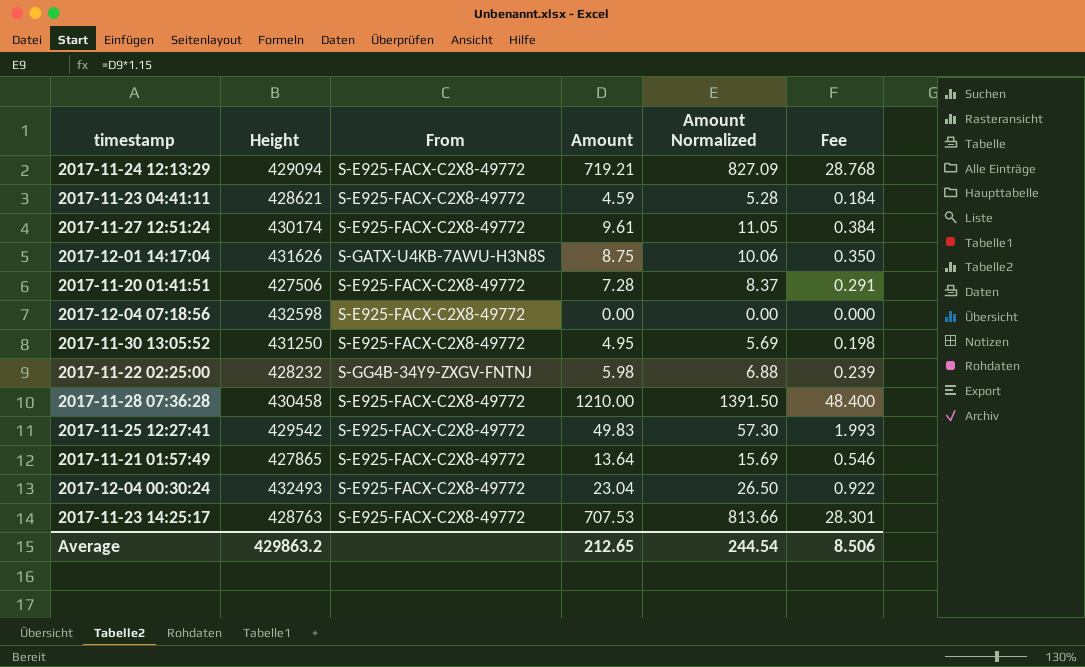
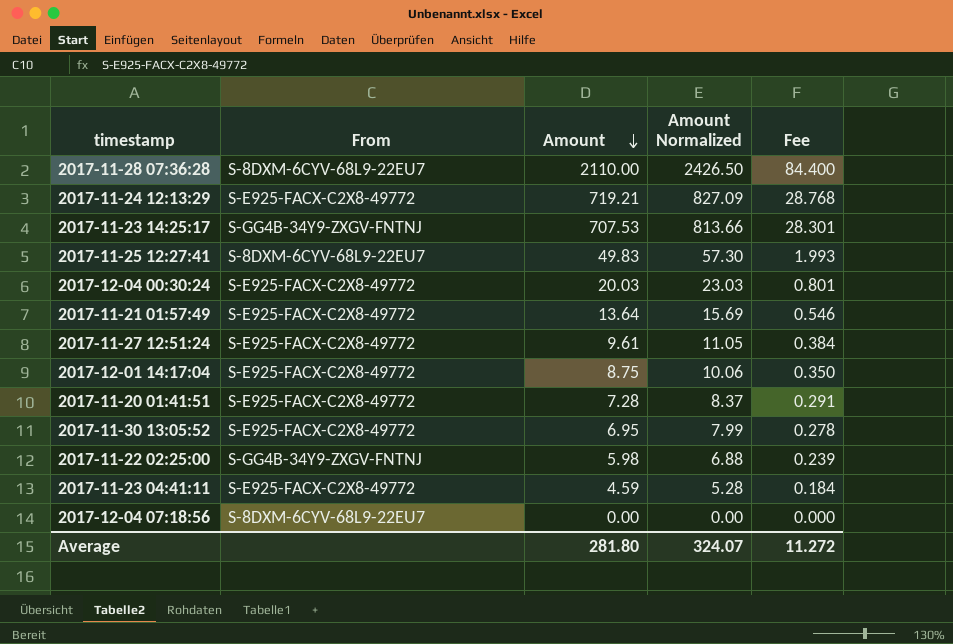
row order: none -> Amount descending
column Height | position: 2 -> none
2017-11-28 07:36:28 | From: S-E925-FACX-C2X8-49772 -> S-8DXM-6CYV-68L9-22EU7
2017-11-28 07:36:28 | Amount: 1210.00 -> 2110.00
2017-11-28 07:36:28 | Amount Normalized: 1391.50 -> 2426.50
2017-11-28 07:36:28 | Fee: 48.400 -> 84.400
2017-11-23 14:25:17 | From: S-E925-FACX-C2X8-49772 -> S-GG4B-34Y9-ZXGV-FNTNJ
2017-11-25 12:27:41 | From: S-E925-FACX-C2X8-49772 -> S-8DXM-6CYV-68L9-22EU7
2017-12-04 00:30:24 | Amount: 23.04 -> 20.03
2017-12-04 00:30:24 | Amount Normalized: 26.50 -> 23.03
2017-12-04 00:30:24 | Fee: 0.922 -> 0.801
2017-12-01 14:17:04 | From: S-GATX-U4KB-7AWU-H3N8S -> S-E925-FACX-C2X8-49772
2017-11-30 13:05:52 | Amount: 4.95 -> 6.95
2017-11-30 13:05:52 | Amount Normalized: 5.69 -> 7.99
2017-11-30 13:05:52 | Fee: 0.198 -> 0.278
2017-12-04 07:18:56 | From: S-E925-FACX-C2X8-49772 -> S-8DXM-6CYV-68L9-22EU7
Average | Amount: 212.65 -> 281.80
Average | Amount Normalized: 244.54 -> 324.07
Average | Fee: 8.506 -> 11.272

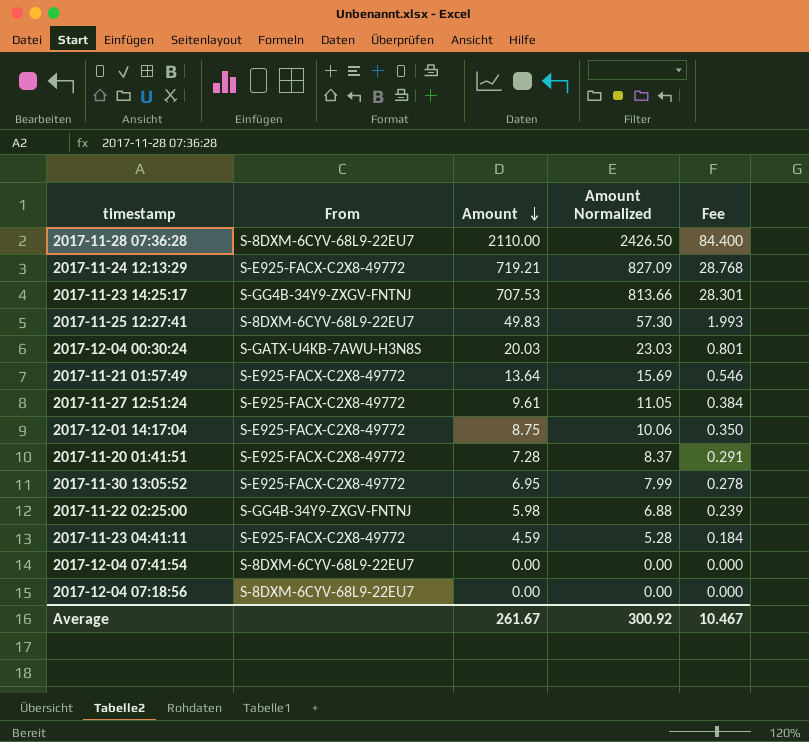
2017-12-04 00:30:24 | From: S-E925-FACX-C2X8-49772 -> S-GATX-U4KB-7AWU-H3N8S
row 2017-12-04 07:41:54: none -> S-8DXM-6CYV-68L9-22EU7 | 0.00 | 0.00 | 0.000
Average | Amount: 281.80 -> 261.67
Average | Amount Normalized: 324.07 -> 300.92
Average | Fee: 11.272 -> 10.467

